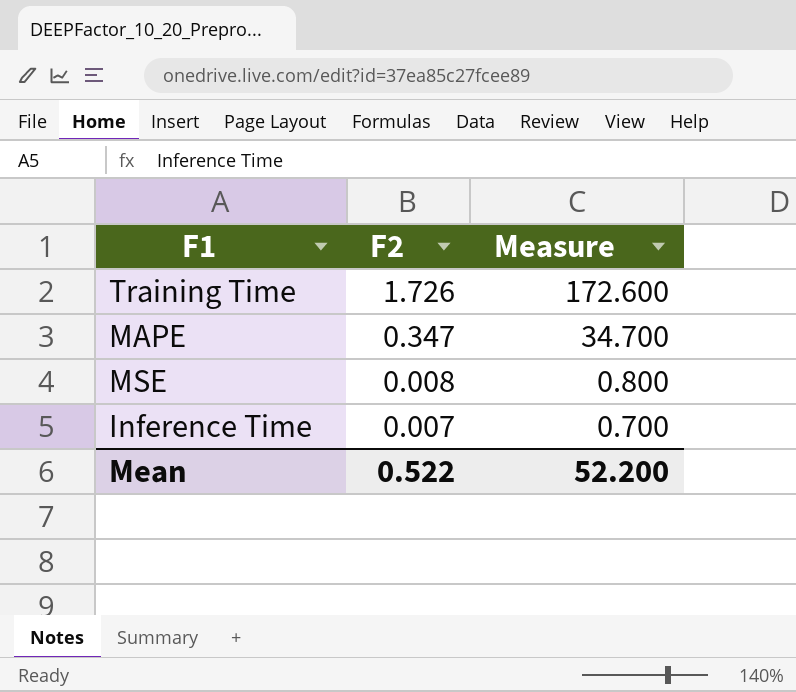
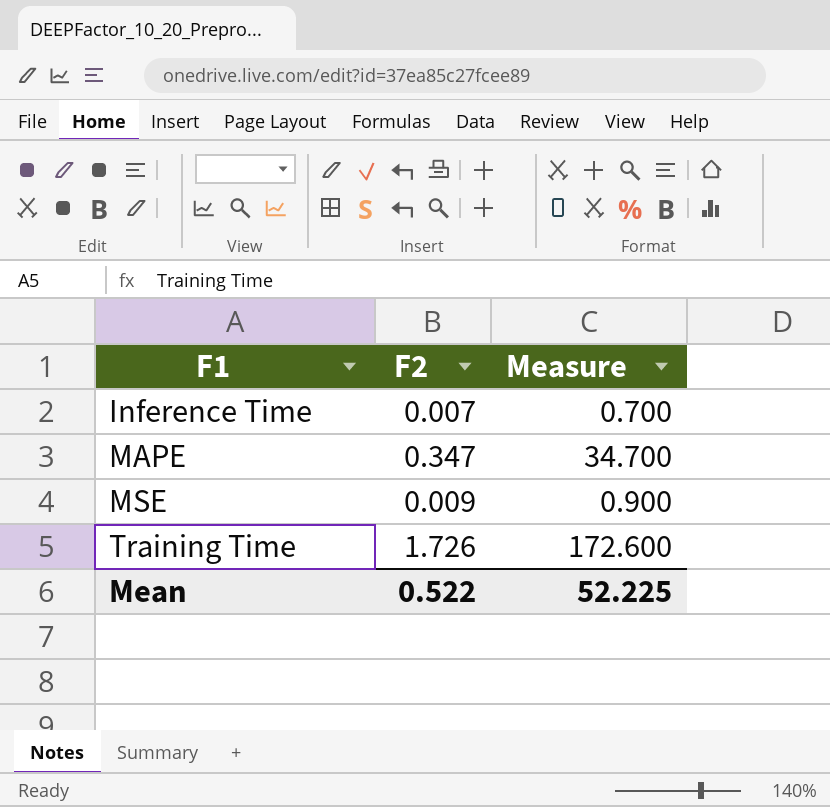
row order: F2 descending -> F1 ascending
MSE | F2: 0.008 -> 0.009
MSE | Measure: 0.800 -> 0.900
Mean | Measure: 52.200 -> 52.225

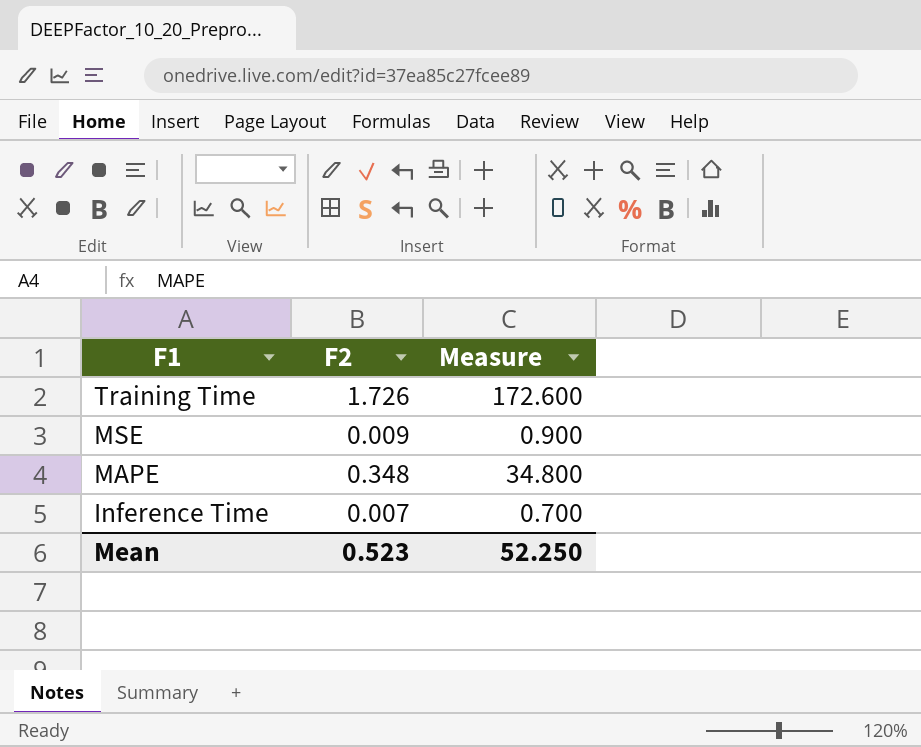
row order: F1 ascending -> F1 descending
MAPE | F2: 0.347 -> 0.348
MAPE | Measure: 34.700 -> 34.800
Mean | F2: 0.522 -> 0.523
Mean | Measure: 52.225 -> 52.250

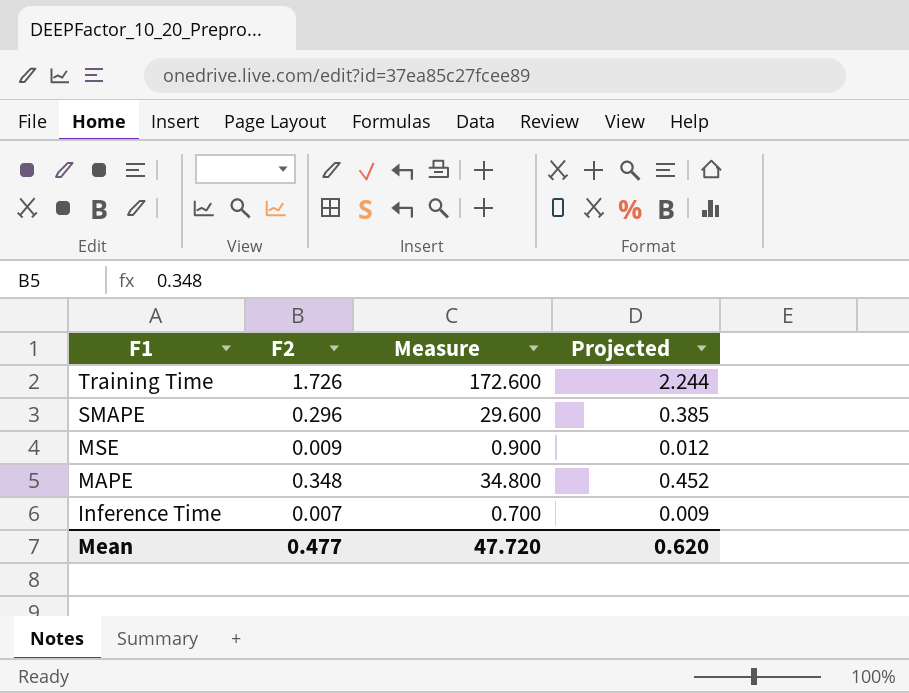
column Projected | formula: none -> [F2] * 1.3
row SMAPE: none -> 0.296 | 29.600 | 0.385
Mean | F2: 0.523 -> 0.477
Mean | Measure: 52.250 -> 47.720

